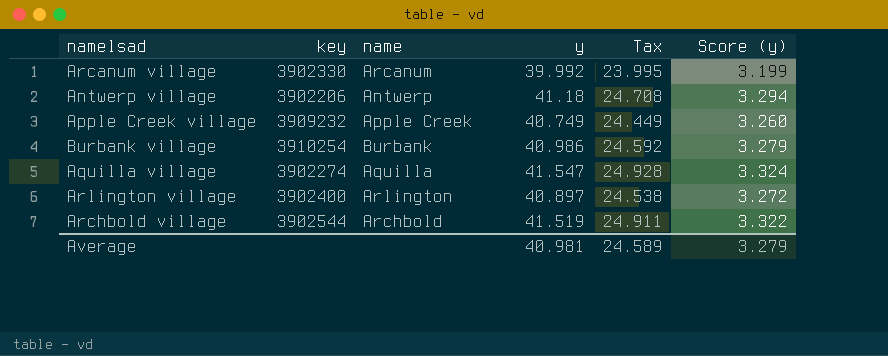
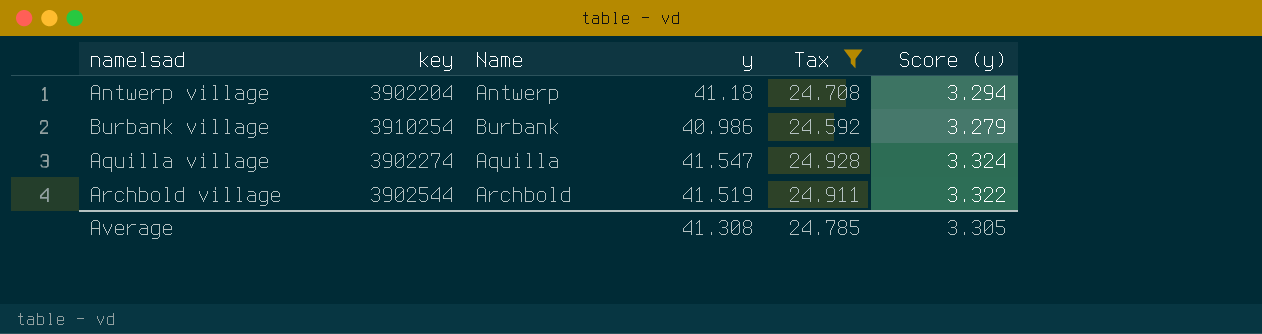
filter: none -> Tax >= 24.592
column name: name -> Name
Antwerp village | key: 3902206 -> 3902204
Average | y: 40.981 -> 41.308
Average | Tax: 24.589 -> 24.785
Average | Score (y): 3.279 -> 3.305

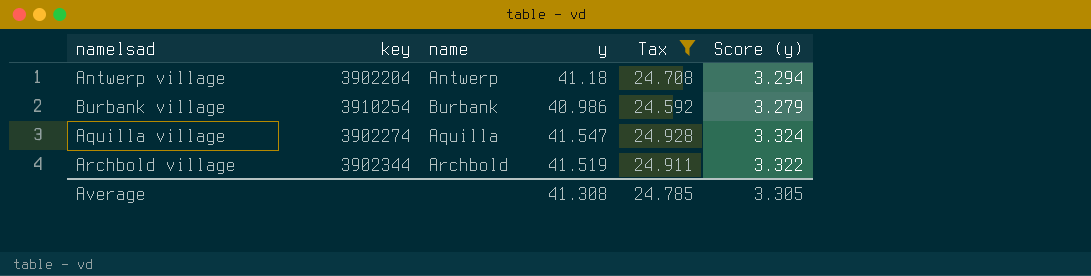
column name: Name -> name
Archbold village | key: 3902544 -> 3902344

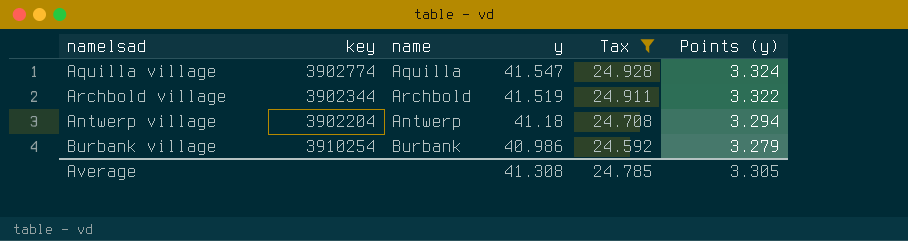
row order: none -> y descending
column name: Score (y) -> Points (y)
Aquilla village | key: 3902274 -> 3902774

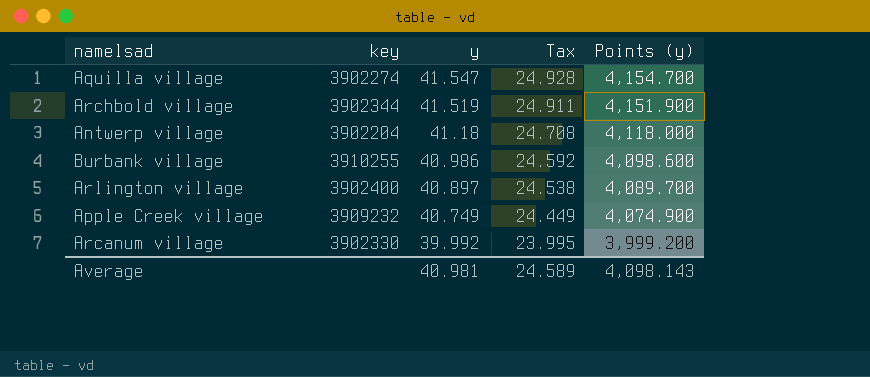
filter: Tax >= 24.592 -> none
column name | position: 3 -> none
column Points (y) | formula: [y] * 0.08 -> [y] * 100
Aquilla village | key: 3902774 -> 3902274
Burbank village | key: 3910254 -> 3910255
Average | y: 41.308 -> 40.981
Average | Tax: 24.785 -> 24.589
Average | Points (y): 3.305 -> 4,098.143

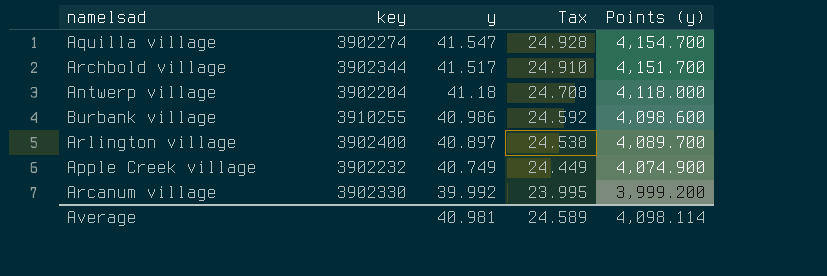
Archbold village | y: 41.519 -> 41.517
Archbold village | Tax: 24.911 -> 24.910
Archbold village | Points (y): 4,151.900 -> 4,151.700
Apple Creek village | key: 3909232 -> 3902232
Average | Points (y): 4,098.143 -> 4,098.114

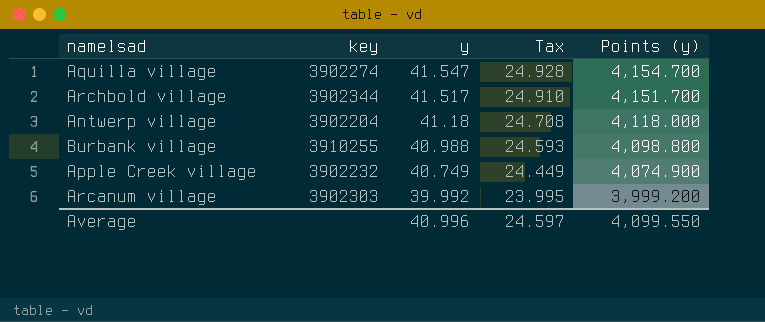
row Arlington village: 3902400 | 40.897 | 24.538 | 4,089.700 -> none
Burbank village | y: 40.986 -> 40.988
Burbank village | Tax: 24.592 -> 24.593
Burbank village | Points (y): 4,098.600 -> 4,098.800
Arcanum village | key: 3902330 -> 3902303
Average | y: 40.981 -> 40.996
Average | Tax: 24.589 -> 24.597
Average | Points (y): 4,098.114 -> 4,099.550

